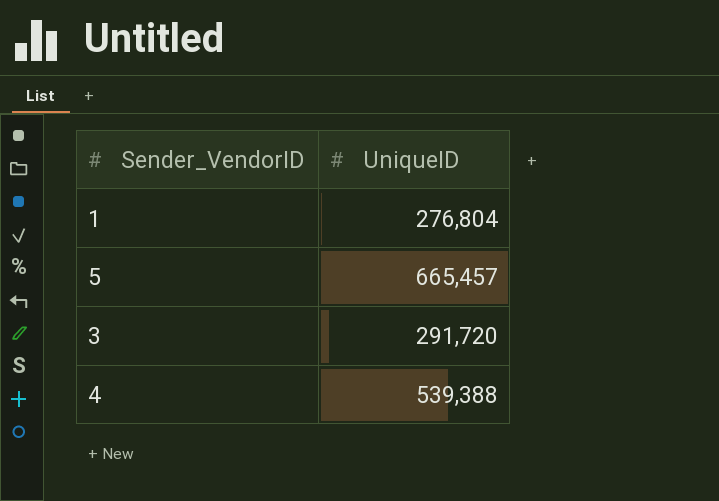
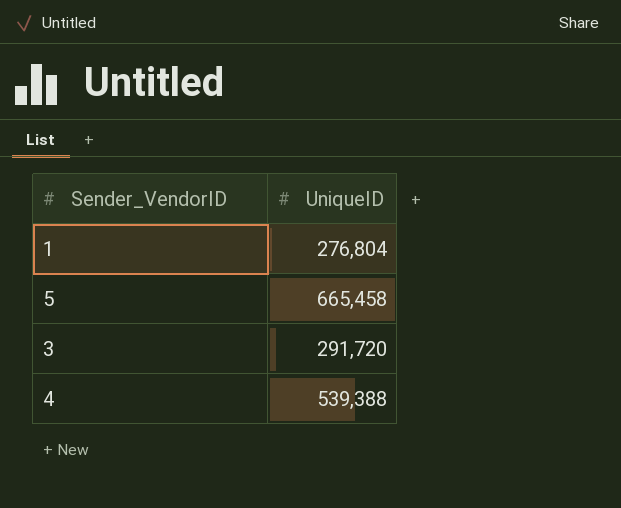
5 | UniqueID: 665,457 -> 665,458

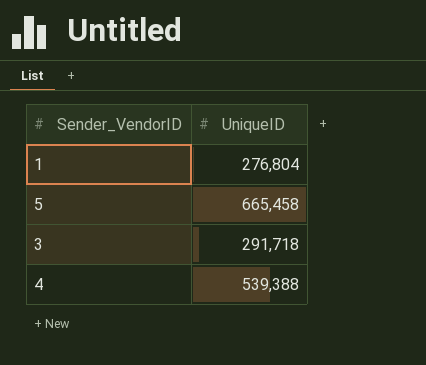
3 | UniqueID: 291,720 -> 291,718

